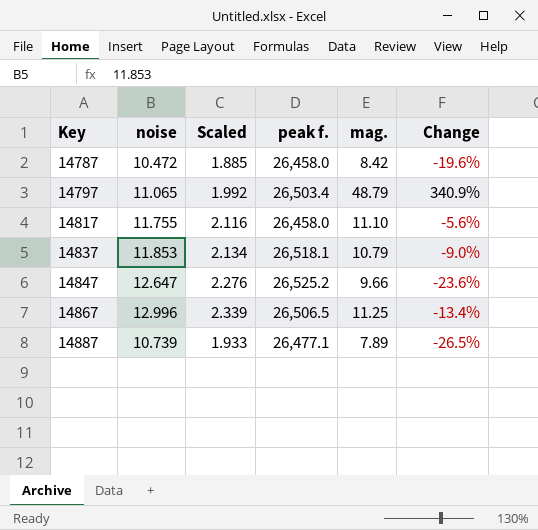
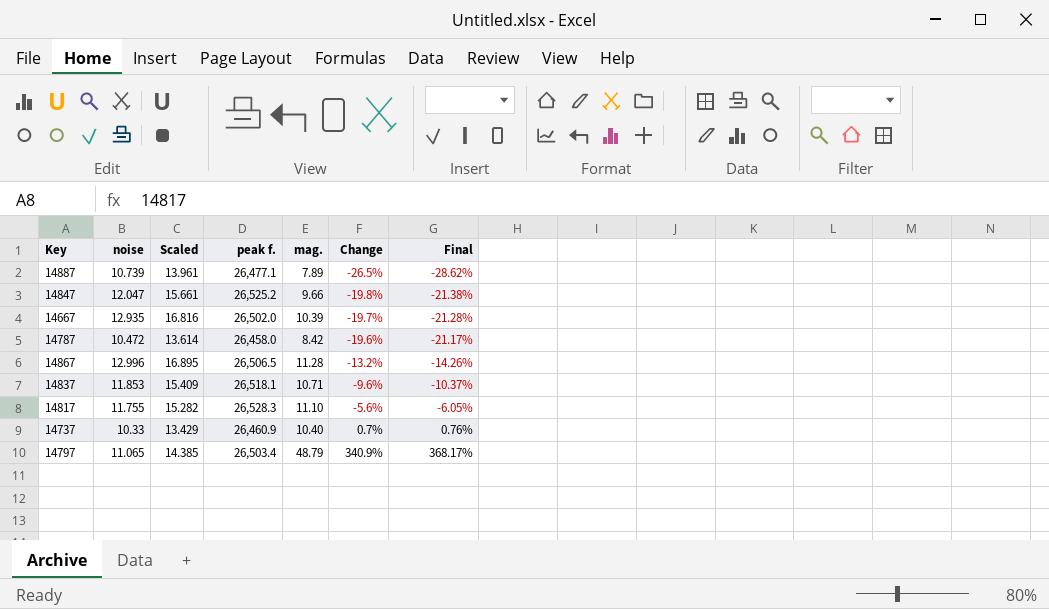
row order: Key ascending -> Change ascending
column Scaled | formula: [noise] * 0.18 -> [noise] * 1.3
column Final | formula: none -> [Change] * 1.08
14847 | noise: 12.647 -> 12.047
14847 | Change: -23.6% -> -19.8%
row 14667: none -> 12.935 | 16.816 | 26,502.0 | 10.39 | -19.7% | -21.28%
14867 | mag.: 11.25 -> 11.28
14867 | Change: -13.4% -> -13.2%
14837 | mag.: 10.79 -> 10.71
14837 | Change: -9.0% -> -9.6%
14817 | peak f.: 26,458.0 -> 26,528.3
row 14737: none -> 10.33 | 13.429 | 26,460.9 | 10.40 | 0.7% | 0.76%

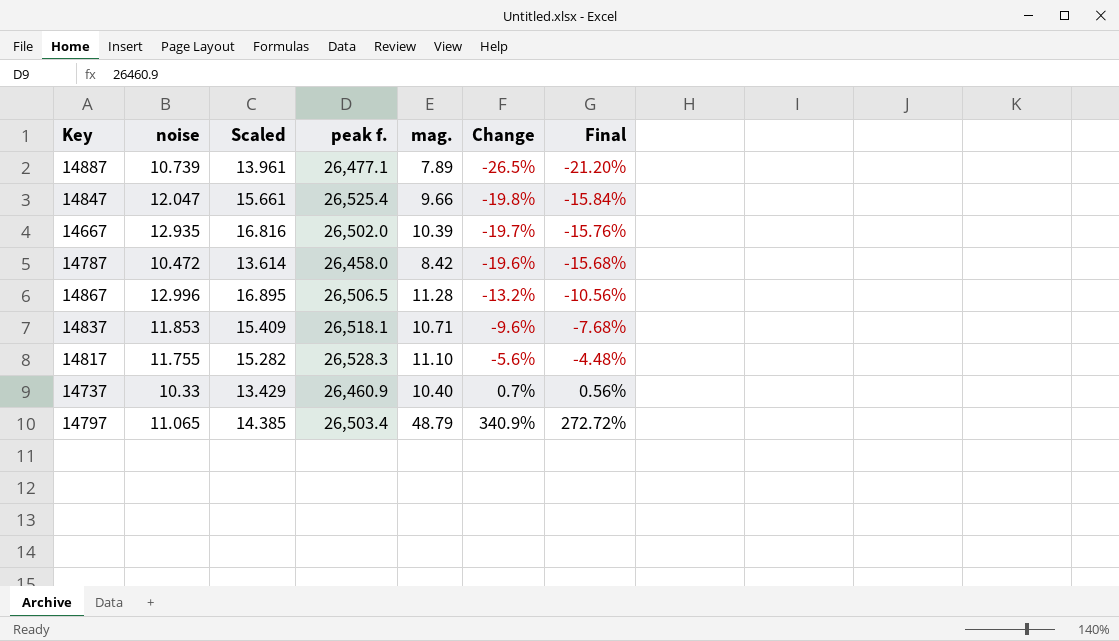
column Final | formula: [Change] * 1.08 -> [Change] * 0.8
14847 | peak f.: 26,525.2 -> 26,525.4

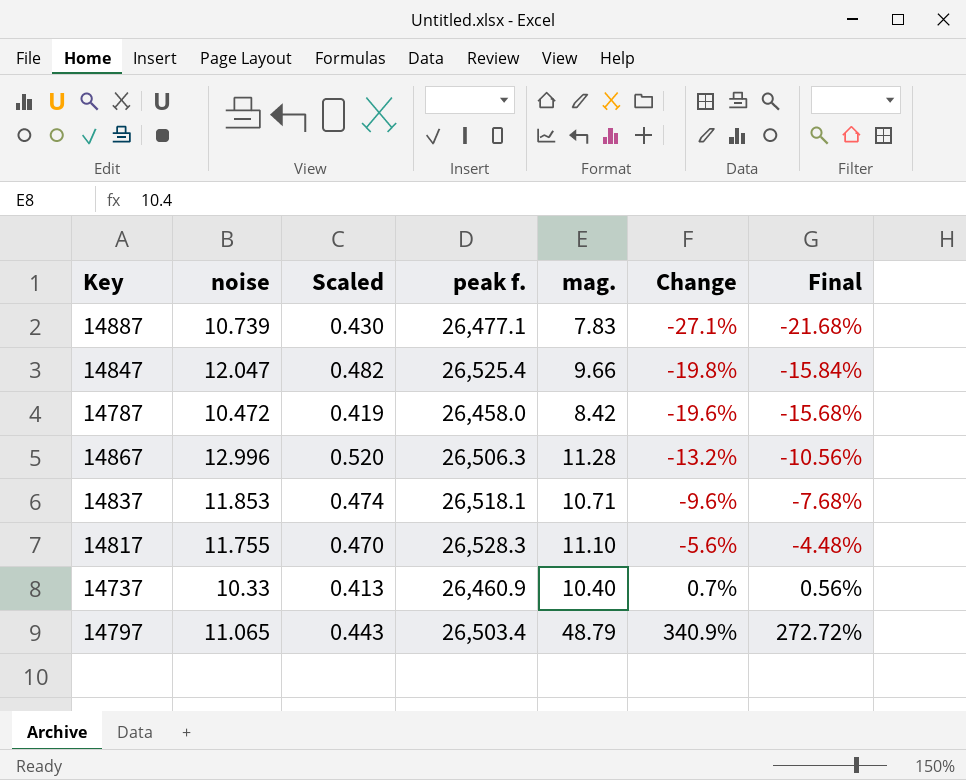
column Scaled | formula: [noise] * 1.3 -> [noise] * 0.04
row 14667: 12.935 | 16.816 | 26,502.0 | 10.39 | -19.7% | -15.76% -> none
14887 | mag.: 7.89 -> 7.83
14887 | Change: -26.5% -> -27.1%
14887 | Final: -21.20% -> -21.68%
14867 | peak f.: 26,506.5 -> 26,506.3

